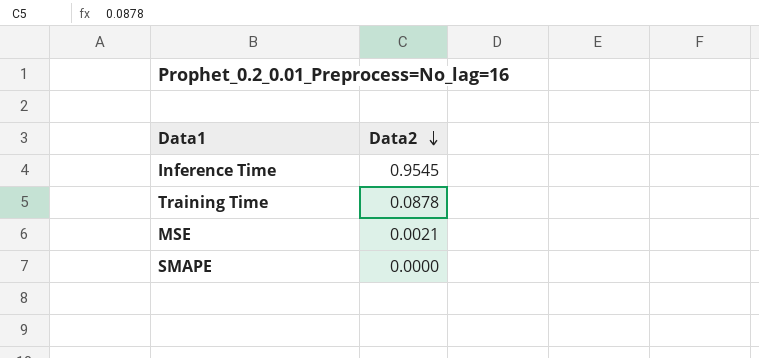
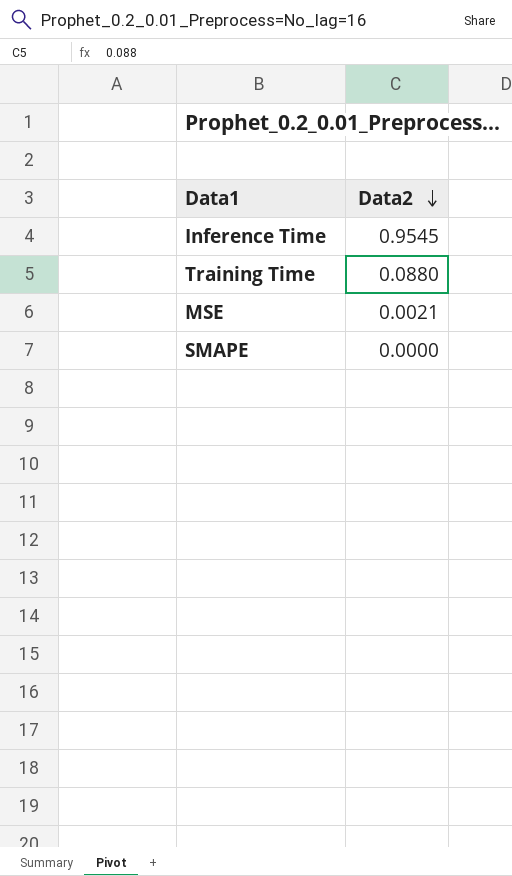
Training Time | Data2: 0.0878 -> 0.0880

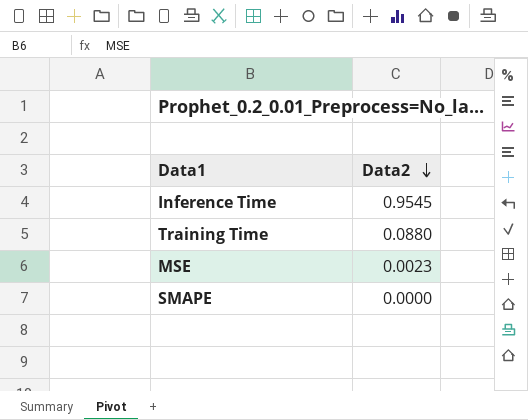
MSE | Data2: 0.0021 -> 0.0023

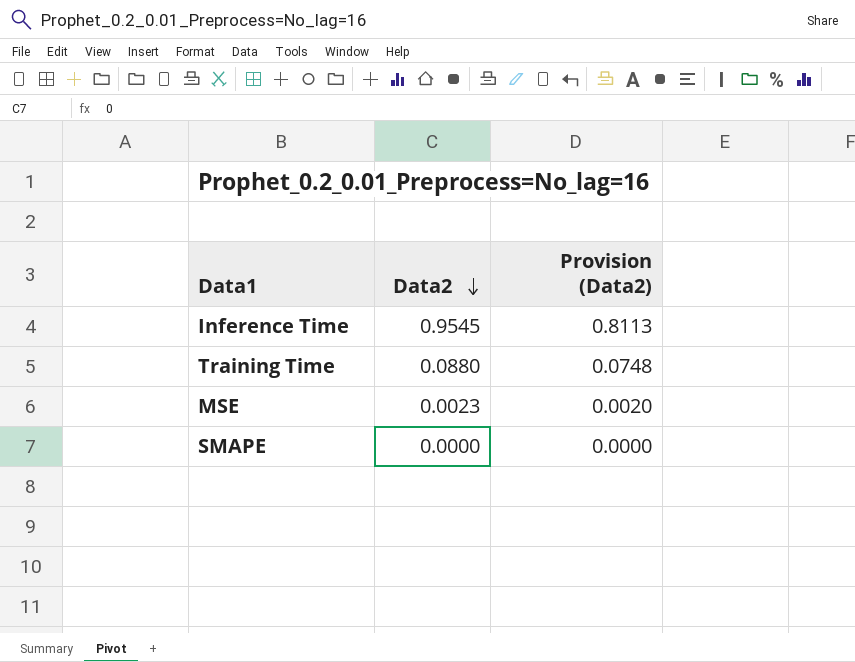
column Provision (Data2) | formula: none -> [Data2] * 0.85

